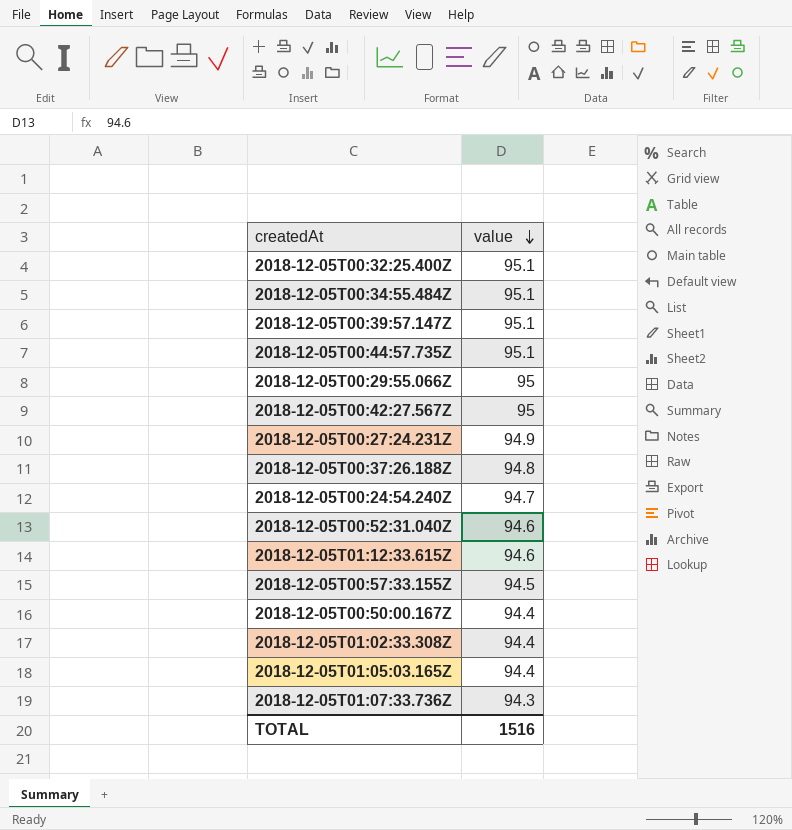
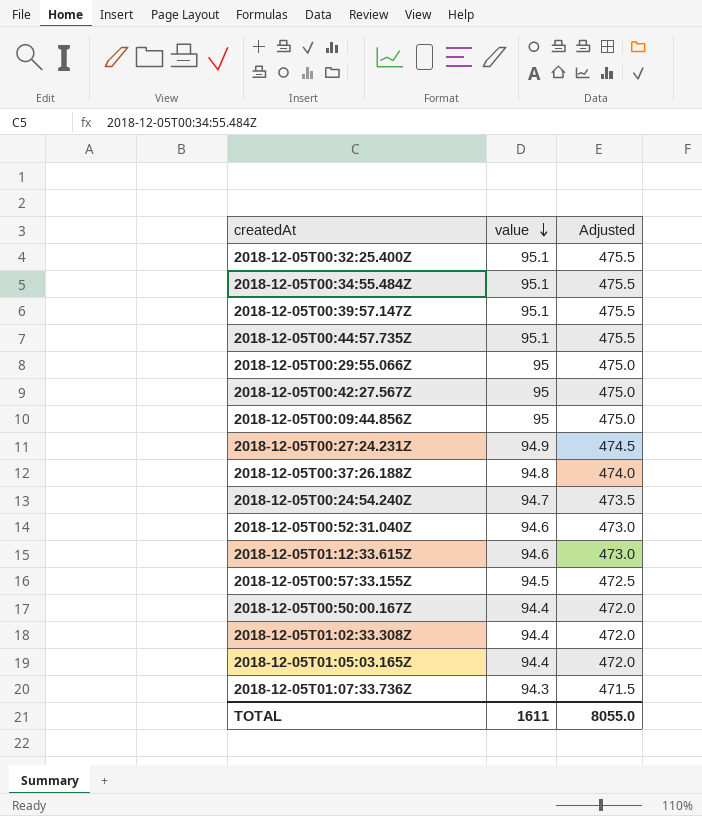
column Adjusted | formula: none -> [value] * 5
row 2018-12-05T00:09:44.856Z: none -> 95 | 475.0
TOTAL | value: 1516 -> 1611

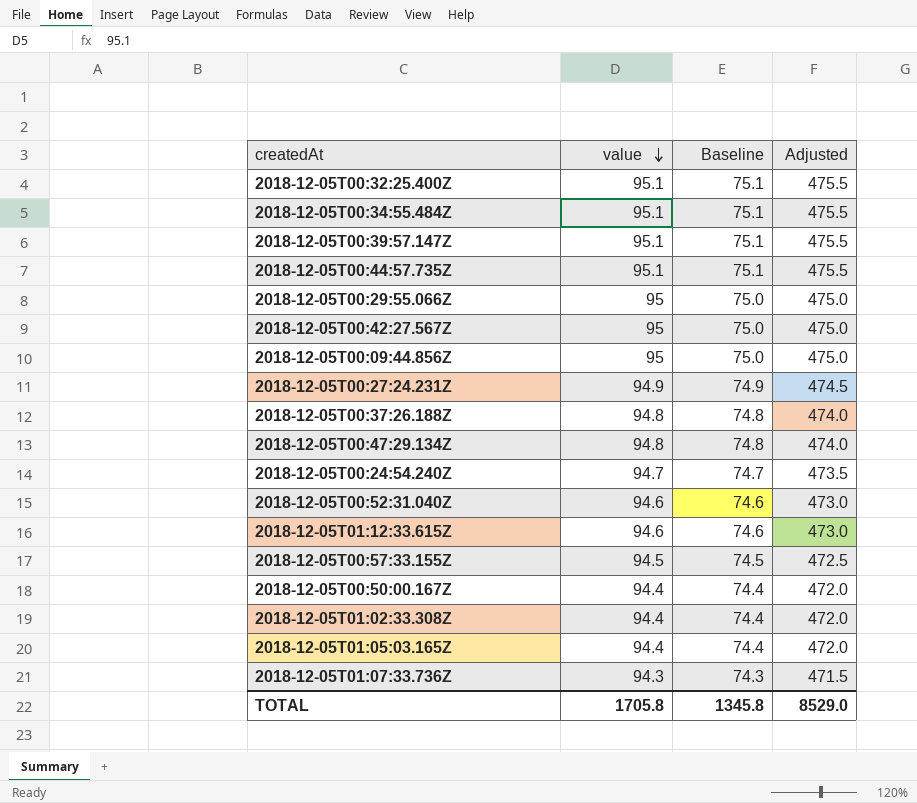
column Baseline | formula: none -> [value] - 20
row 2018-12-05T00:47:29.134Z: none -> 94.8 | 74.8 | 474.0
TOTAL | value: 1611 -> 1705.8
TOTAL | Adjusted: 8055.0 -> 8529.0

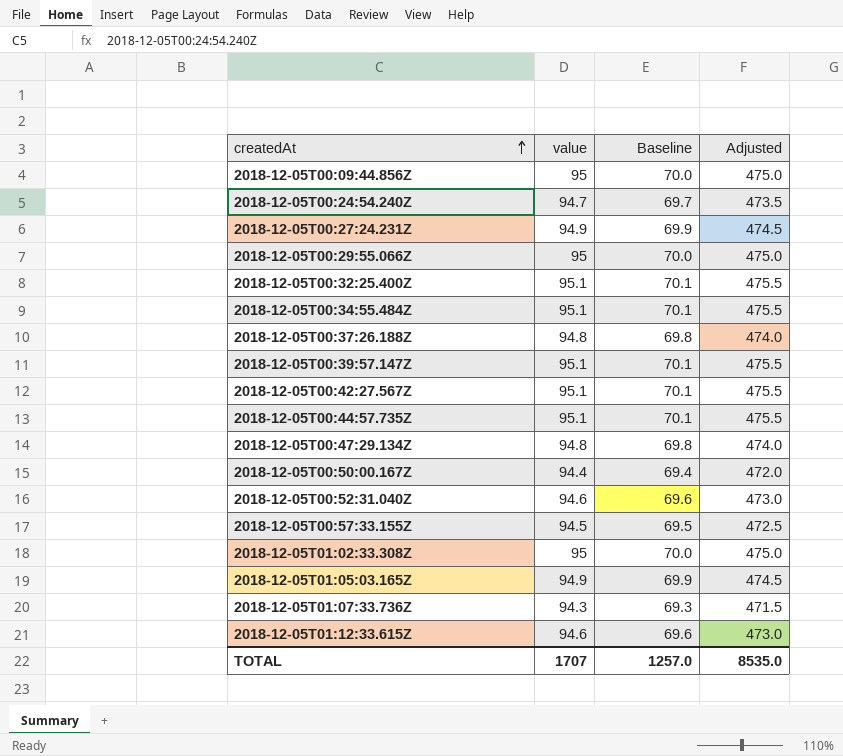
row order: value descending -> createdAt ascending
column Baseline | formula: [value] - 20 -> [value] - 25
2018-12-05T00:42:27.567Z | value: 95 -> 95.1
2018-12-05T00:42:27.567Z | Adjusted: 475.0 -> 475.5
2018-12-05T01:02:33.308Z | value: 94.4 -> 95
2018-12-05T01:02:33.308Z | Adjusted: 472.0 -> 475.0
2018-12-05T01:05:03.165Z | value: 94.4 -> 94.9
2018-12-05T01:05:03.165Z | Adjusted: 472.0 -> 474.5
TOTAL | value: 1705.8 -> 1707
TOTAL | Baseline: 1345.8 -> 1257.0
TOTAL | Adjusted: 8529.0 -> 8535.0

